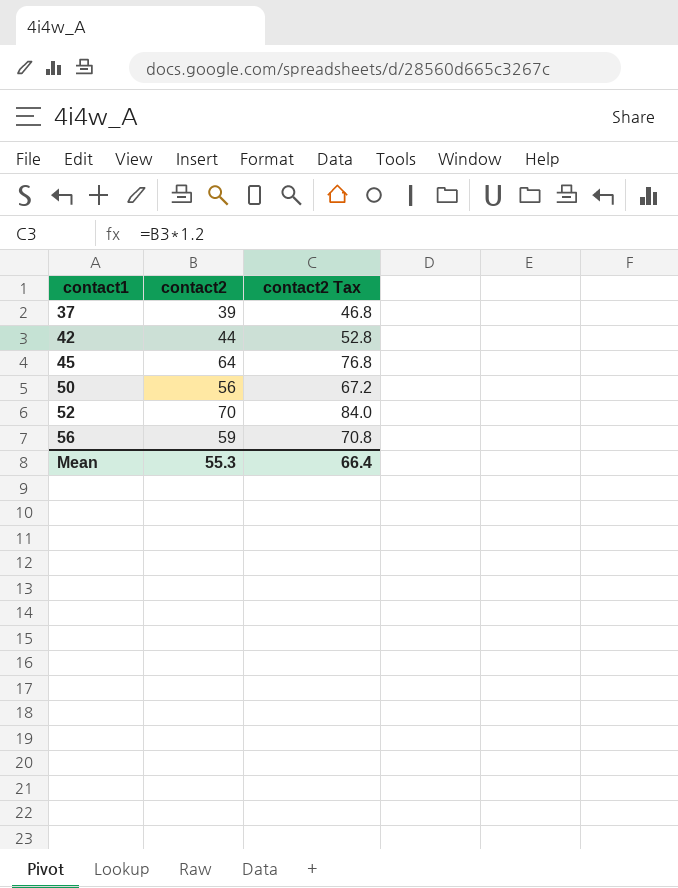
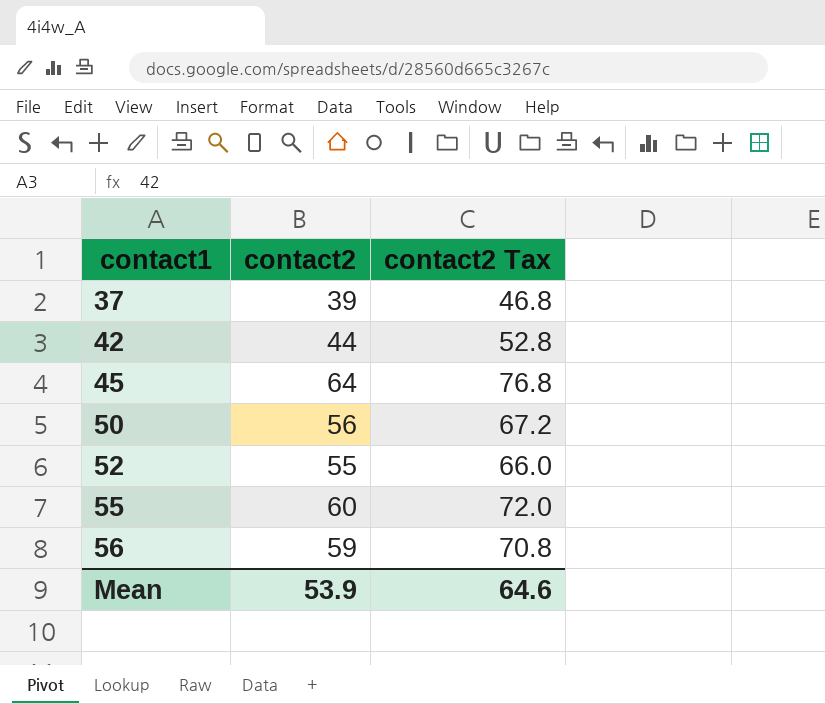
52 | contact2: 70 -> 55
52 | contact2 Tax: 84.0 -> 66.0
row 55: none -> 60 | 72.0
Mean | contact2: 55.3 -> 53.9
Mean | contact2 Tax: 66.4 -> 64.6

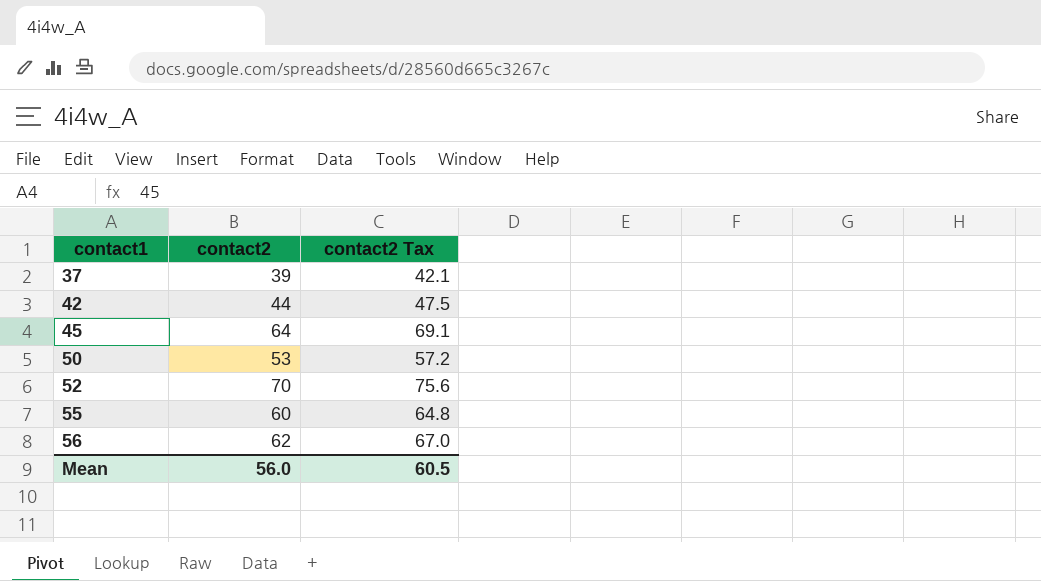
column contact2 Tax | formula: [contact2] * 1.2 -> [contact2] * 1.08
50 | contact2: 56 -> 53
52 | contact2: 55 -> 70
56 | contact2: 59 -> 62
Mean | contact2: 53.9 -> 56.0
Mean | contact2 Tax: 64.6 -> 60.5

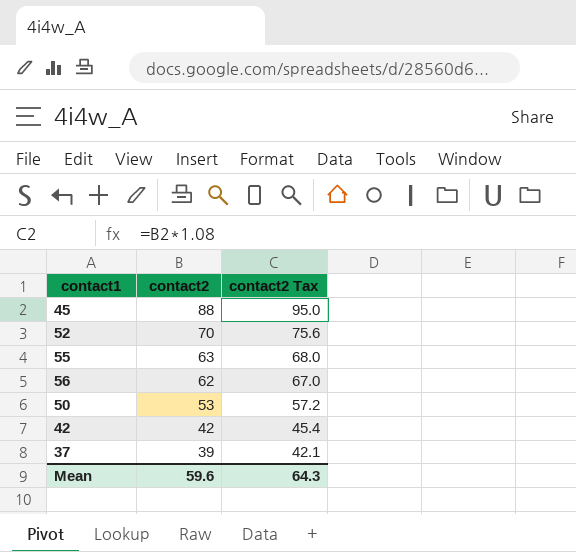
row order: contact1 ascending -> contact2 descending
45 | contact2: 64 -> 88
45 | contact2 Tax: 69.1 -> 95.0
55 | contact2: 60 -> 63
55 | contact2 Tax: 64.8 -> 68.0
42 | contact2: 44 -> 42
42 | contact2 Tax: 47.5 -> 45.4
Mean | contact2: 56.0 -> 59.6
Mean | contact2 Tax: 60.5 -> 64.3

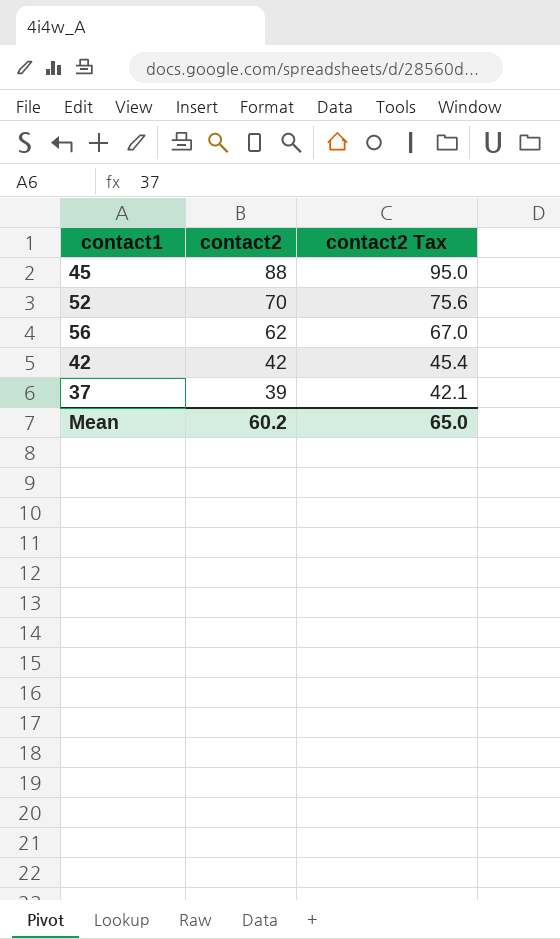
row 55: 63 | 68.0 -> none
row 50: 53 | 57.2 -> none
Mean | contact2: 59.6 -> 60.2
Mean | contact2 Tax: 64.3 -> 65.0

